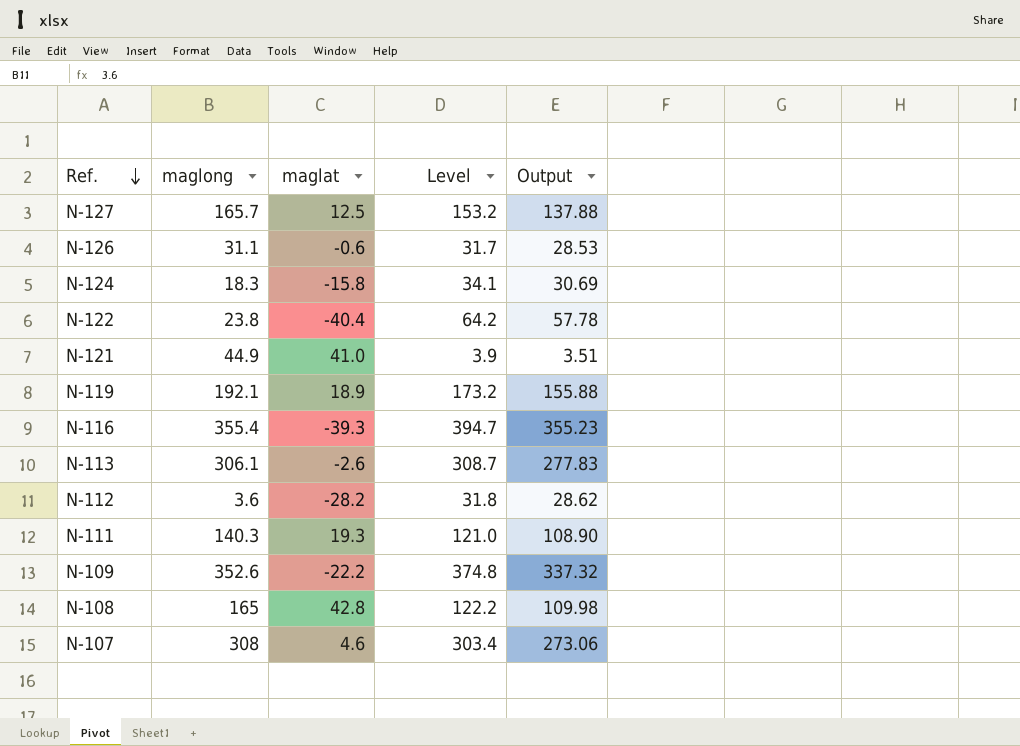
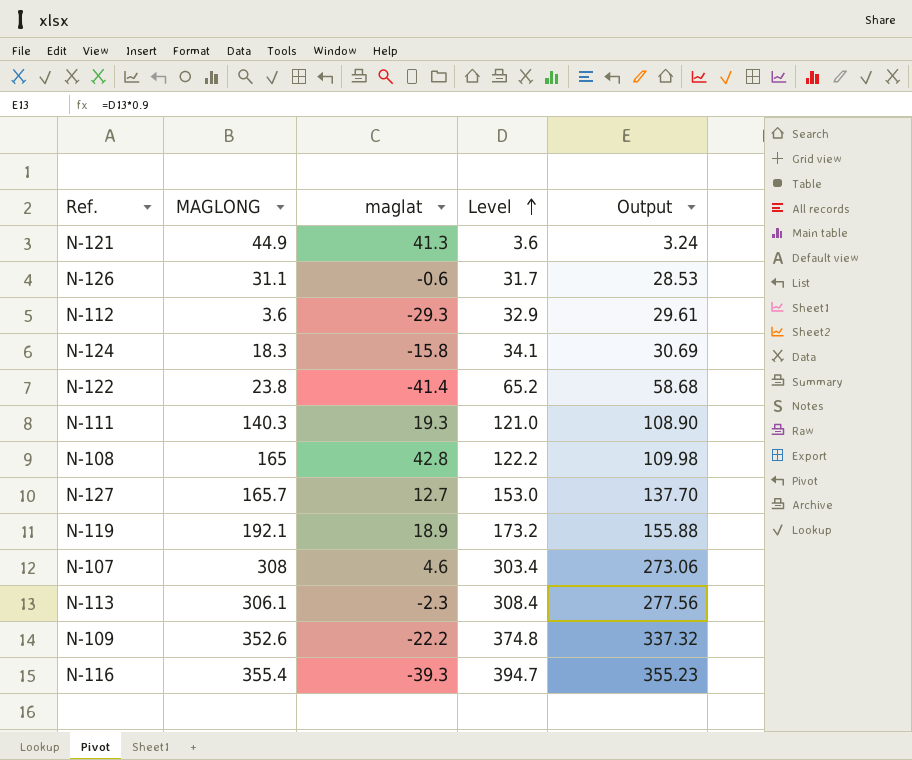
row order: Ref. descending -> Level ascending
column name: maglong -> MAGLONG
N-121 | maglat: 41.0 -> 41.3
N-121 | Level: 3.9 -> 3.6
N-121 | Output: 3.51 -> 3.24
N-112 | maglat: -28.2 -> -29.3
N-112 | Level: 31.8 -> 32.9
N-112 | Output: 28.62 -> 29.61
N-122 | maglat: -40.4 -> -41.4
N-122 | Level: 64.2 -> 65.2
N-122 | Output: 57.78 -> 58.68
N-127 | maglat: 12.5 -> 12.7
N-127 | Level: 153.2 -> 153.0
N-127 | Output: 137.88 -> 137.70
N-113 | maglat: -2.6 -> -2.3
N-113 | Level: 308.7 -> 308.4
N-113 | Output: 277.83 -> 277.56

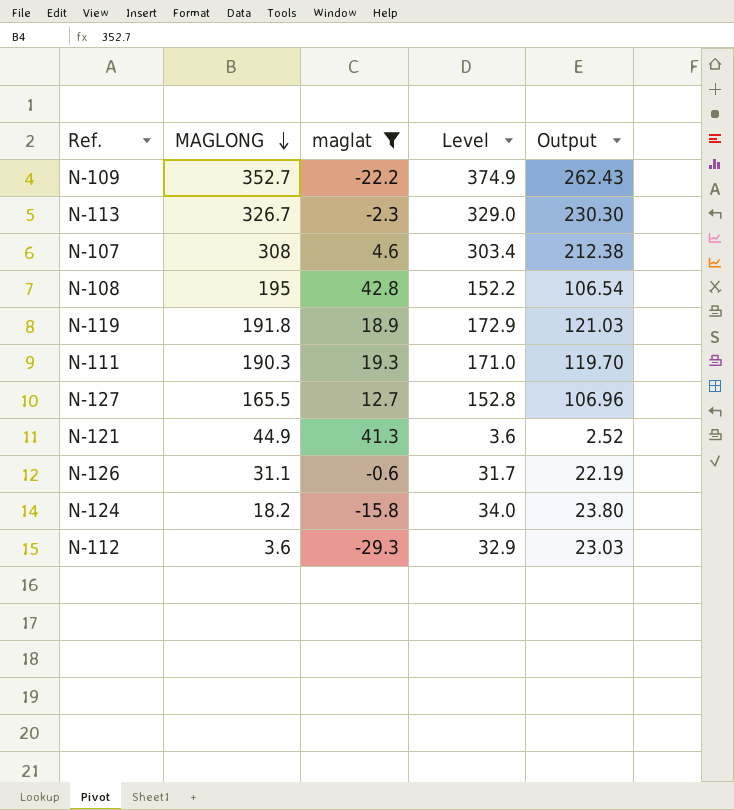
filter: none -> maglat >= -29.3
row order: Level ascending -> MAGLONG descending
column Output | formula: [Level] * 0.9 -> [Level] * 0.7
N-109 | MAGLONG: 352.6 -> 352.7
N-109 | Level: 374.8 -> 374.9
N-113 | MAGLONG: 306.1 -> 326.7
N-113 | Level: 308.4 -> 329.0
N-108 | MAGLONG: 165 -> 195
N-108 | Level: 122.2 -> 152.2
N-119 | MAGLONG: 192.1 -> 191.8
N-119 | Level: 173.2 -> 172.9
N-111 | MAGLONG: 140.3 -> 190.3
N-111 | Level: 121.0 -> 171.0
N-127 | MAGLONG: 165.7 -> 165.5
N-127 | Level: 153.0 -> 152.8
N-124 | MAGLONG: 18.3 -> 18.2
N-124 | Level: 34.1 -> 34.0

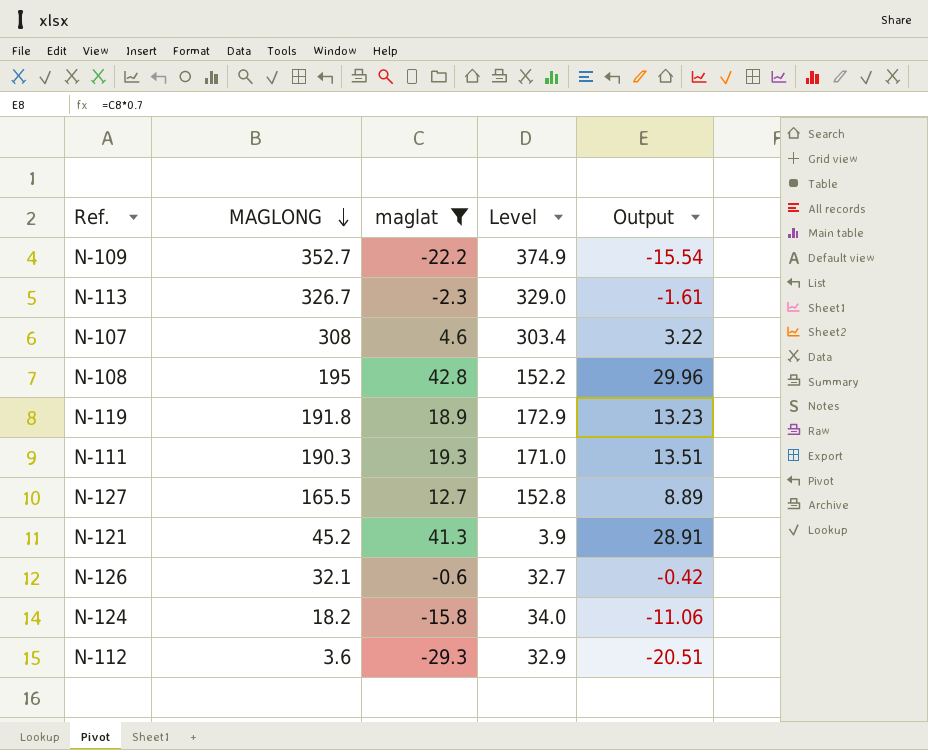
column Output | formula: [Level] * 0.7 -> [maglat] * 0.7
N-121 | MAGLONG: 44.9 -> 45.2
N-121 | Level: 3.6 -> 3.9
N-126 | MAGLONG: 31.1 -> 32.1
N-126 | Level: 31.7 -> 32.7

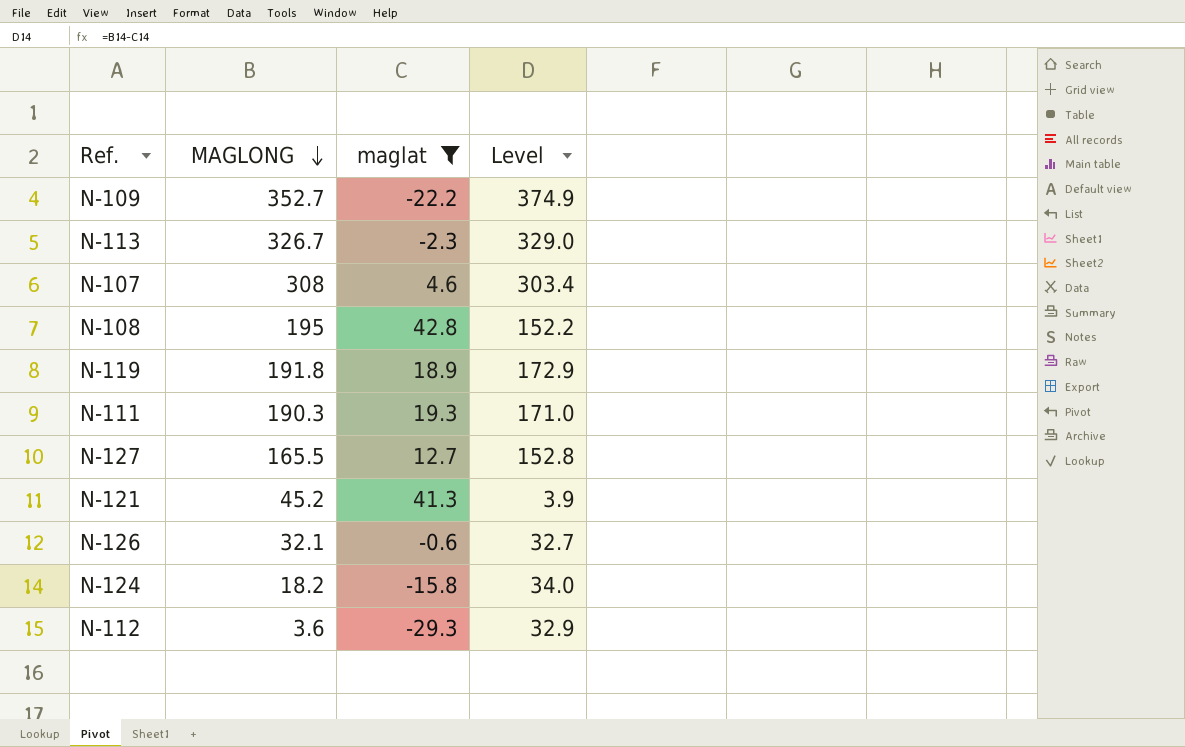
column Output | formula: [maglat] * 0.7 -> none

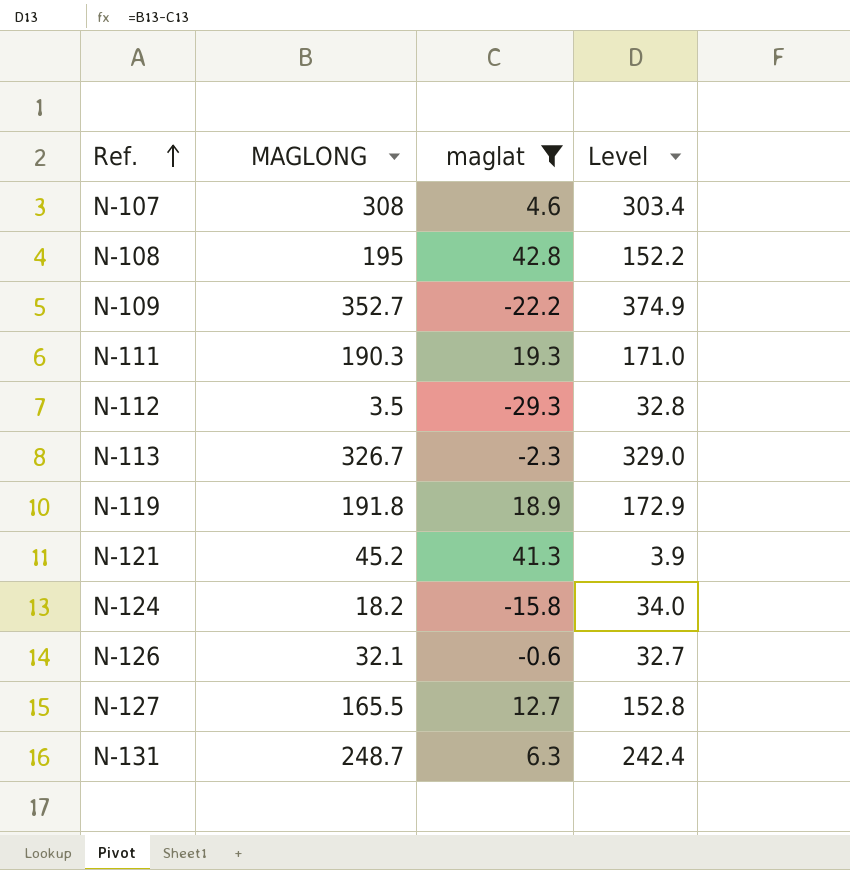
row order: MAGLONG descending -> Ref. ascending
N-112 | MAGLONG: 3.6 -> 3.5
N-112 | Level: 32.9 -> 32.8
row N-131: none -> 248.7 | 6.3 | 242.4

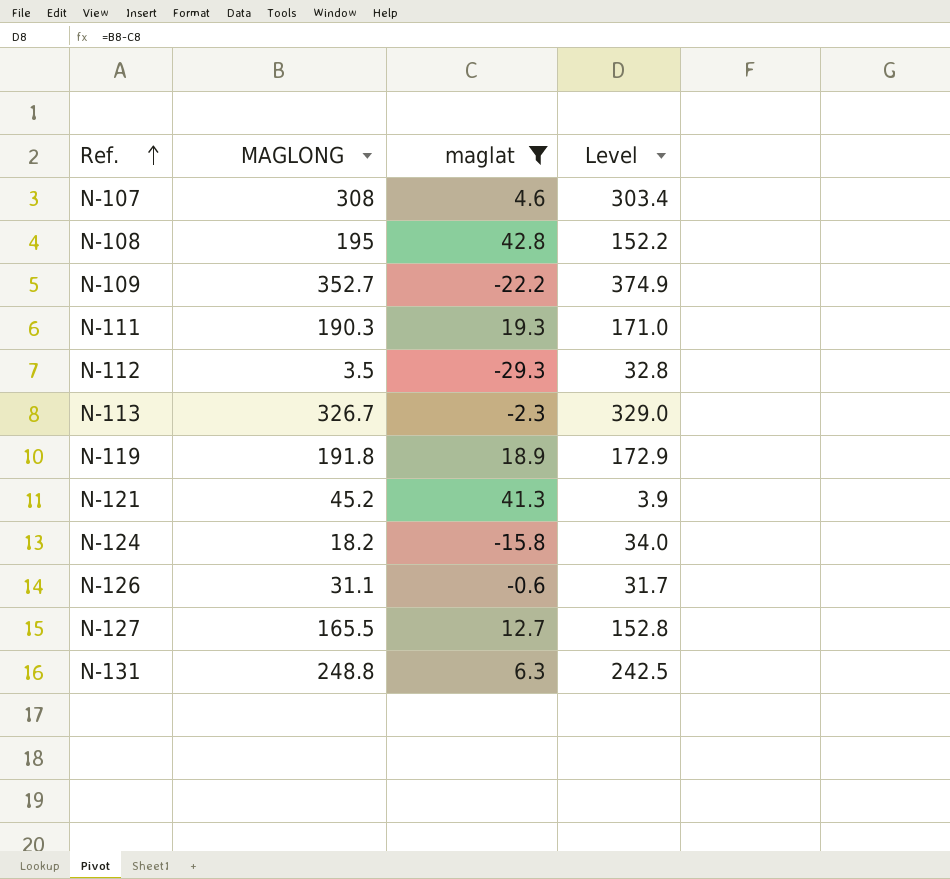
N-126 | MAGLONG: 32.1 -> 31.1
N-126 | Level: 32.7 -> 31.7
N-131 | MAGLONG: 248.7 -> 248.8
N-131 | Level: 242.4 -> 242.5

